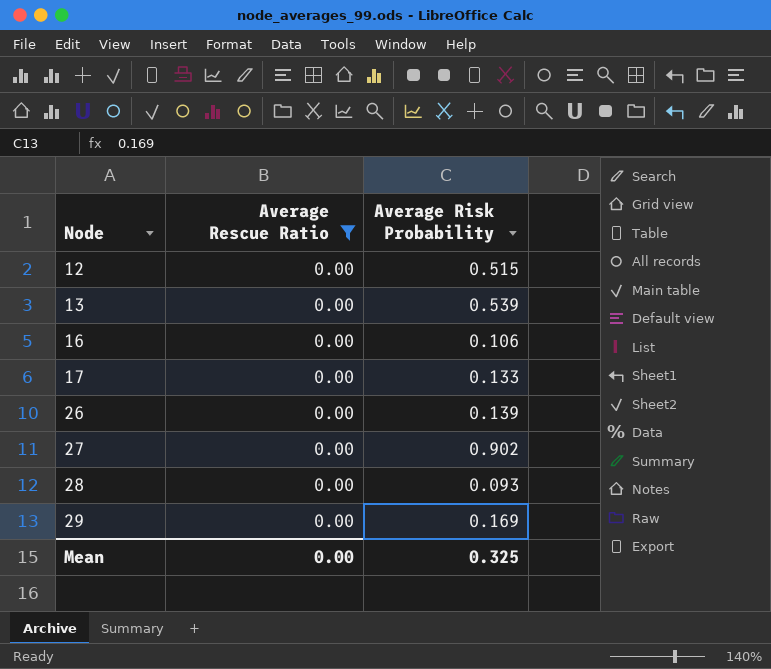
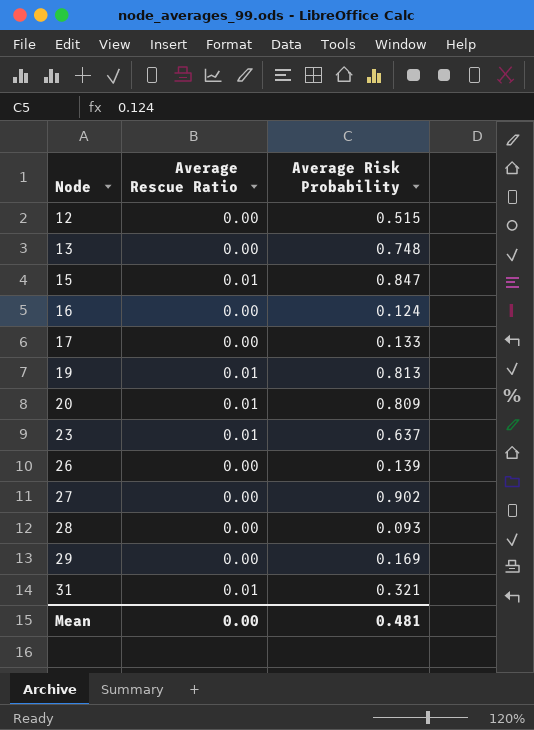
filter: Average Rescue Ratio = 0.00 -> none
13 | Average Risk Probability: 0.539 -> 0.748
16 | Average Risk Probability: 0.106 -> 0.124
Mean | Average Risk Probability: 0.325 -> 0.481

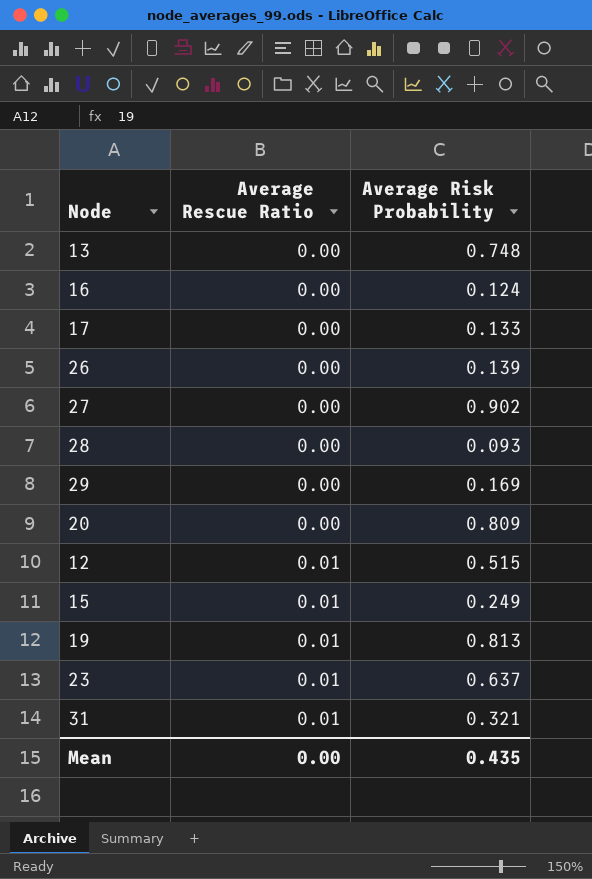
row order: Node ascending -> Average Rescue Ratio ascending
20 | Average Rescue Ratio: 0.01 -> 0.00
12 | Average Rescue Ratio: 0.00 -> 0.01
15 | Average Risk Probability: 0.847 -> 0.249
Mean | Average Risk Probability: 0.481 -> 0.435

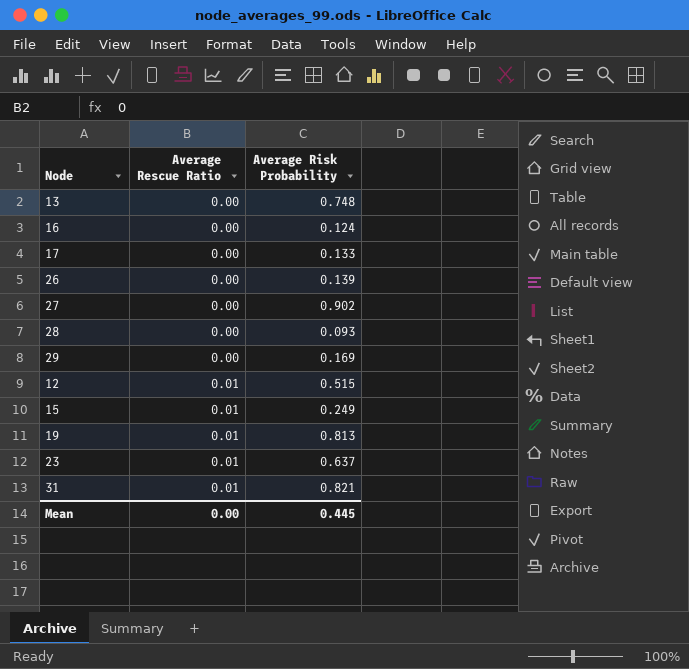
row 20: 0.00 | 0.809 -> none
31 | Average Risk Probability: 0.321 -> 0.821
Mean | Average Risk Probability: 0.435 -> 0.445

